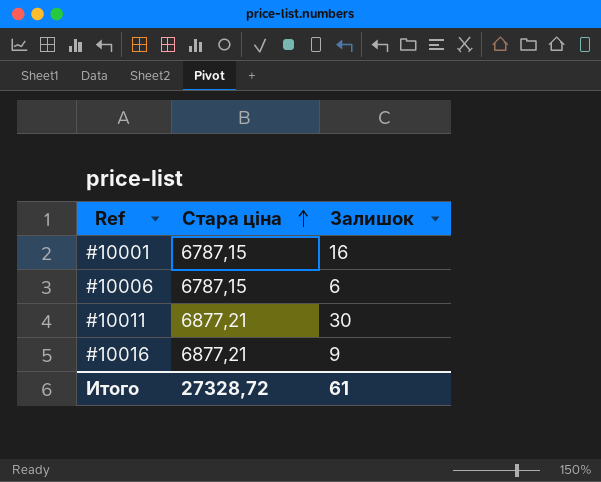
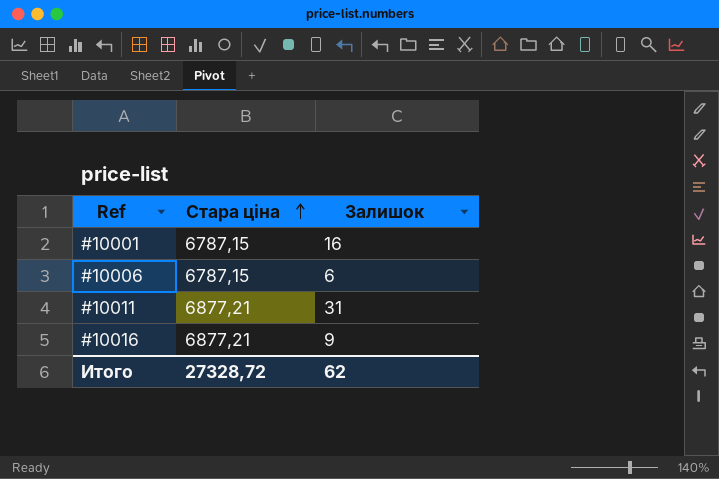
#10011 | Залишок: 30 -> 31
Итого | Залишок: 61 -> 62

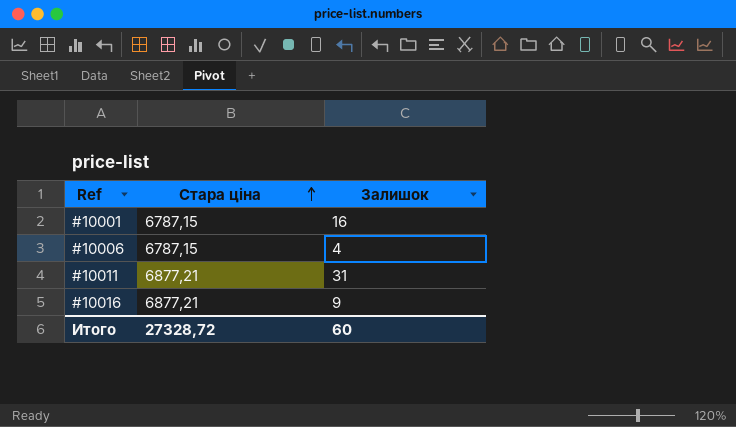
#10006 | Залишок: 6 -> 4
Итого | Залишок: 62 -> 60

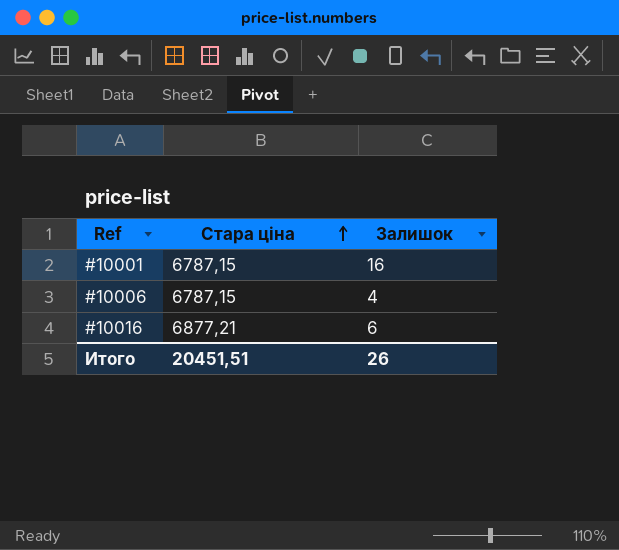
row #10011: 6877,21 | 31 -> none
#10016 | Залишок: 9 -> 6
Итого | Стара ціна: 27328,72 -> 20451,51
Итого | Залишок: 60 -> 26

